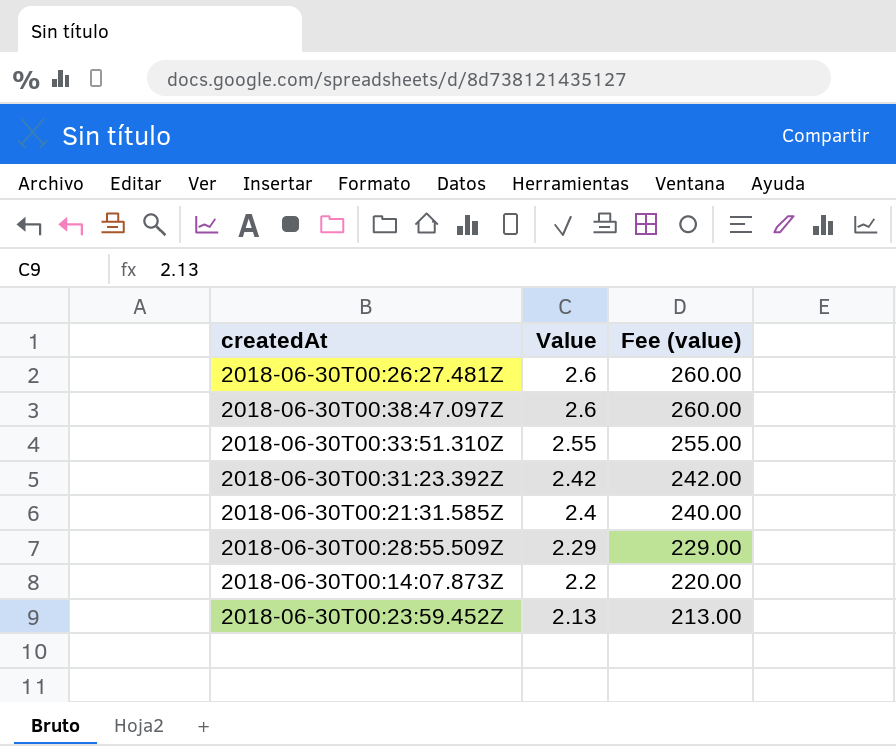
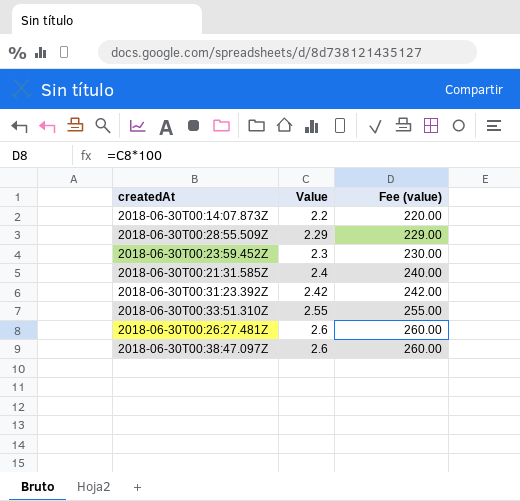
row order: Value descending -> Value ascending
2018-06-30T00:23:59.452Z | Value: 2.13 -> 2.3
2018-06-30T00:23:59.452Z | Fee (value): 213.00 -> 230.00

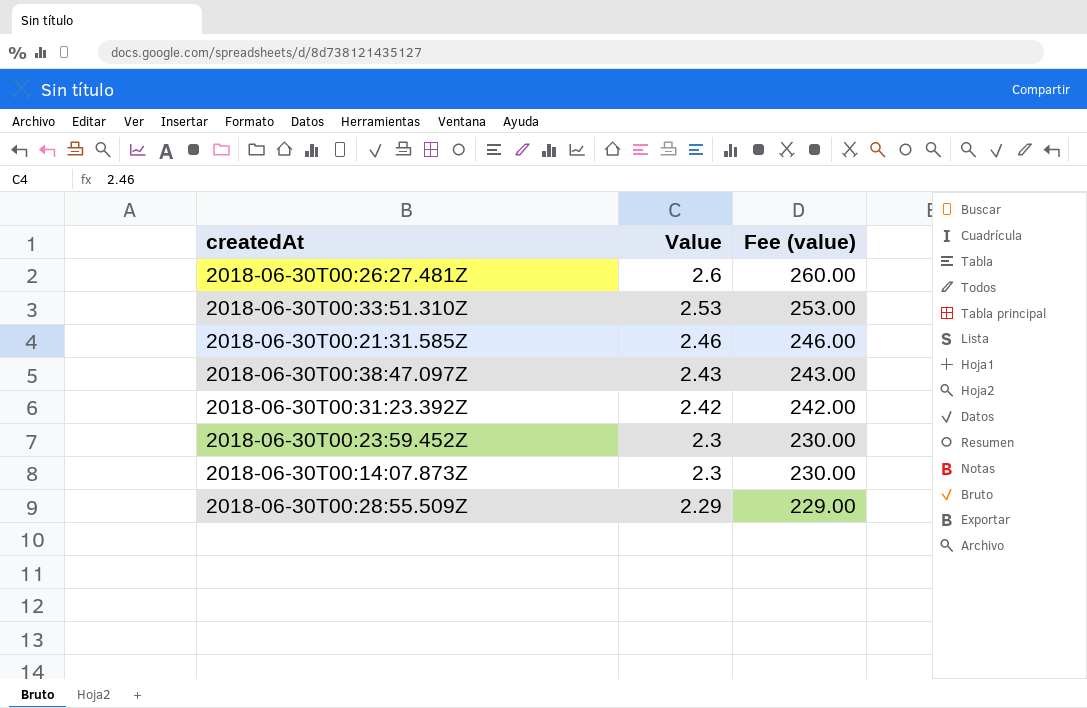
row order: Value ascending -> Value descending
2018-06-30T00:33:51.310Z | Value: 2.55 -> 2.53
2018-06-30T00:33:51.310Z | Fee (value): 255.00 -> 253.00
2018-06-30T00:21:31.585Z | Value: 2.4 -> 2.46
2018-06-30T00:21:31.585Z | Fee (value): 240.00 -> 246.00
2018-06-30T00:38:47.097Z | Value: 2.6 -> 2.43
2018-06-30T00:38:47.097Z | Fee (value): 260.00 -> 243.00
2018-06-30T00:14:07.873Z | Value: 2.2 -> 2.3
2018-06-30T00:14:07.873Z | Fee (value): 220.00 -> 230.00

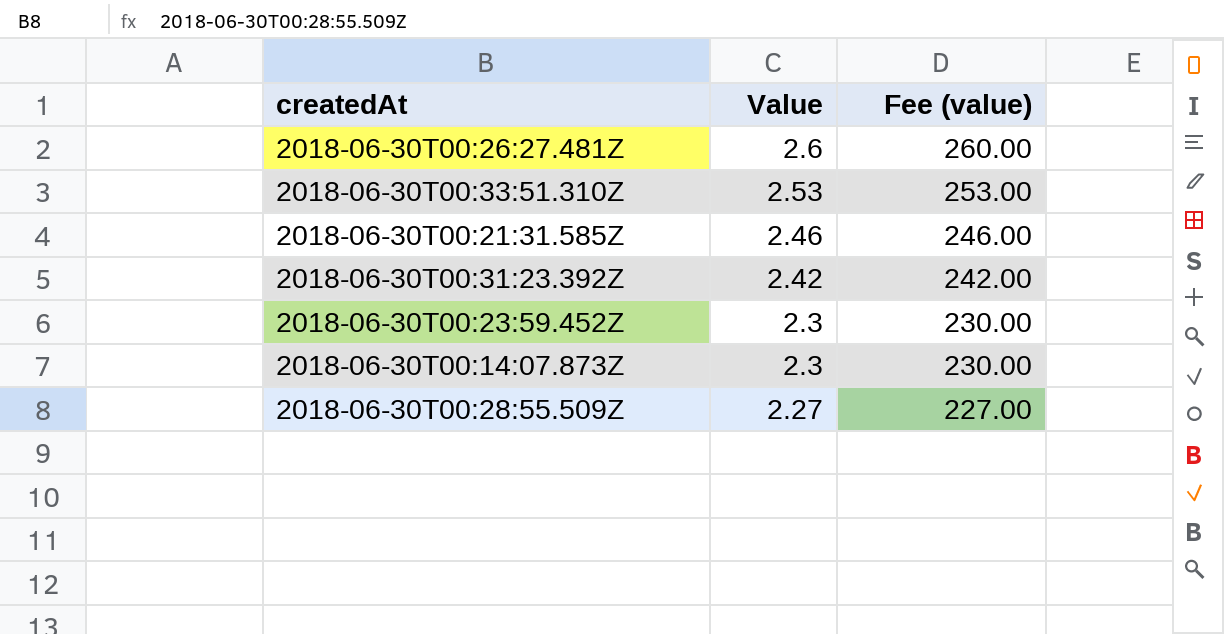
row 2018-06-30T00:38:47.097Z: 2.43 | 243.00 -> none
2018-06-30T00:28:55.509Z | Value: 2.29 -> 2.27
2018-06-30T00:28:55.509Z | Fee (value): 229.00 -> 227.00

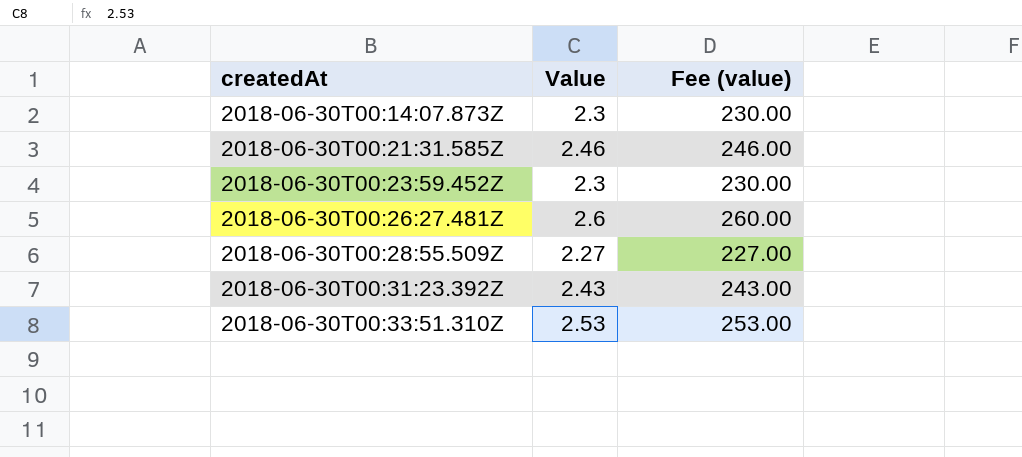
row order: Value descending -> createdAt ascending
2018-06-30T00:31:23.392Z | Value: 2.42 -> 2.43
2018-06-30T00:31:23.392Z | Fee (value): 242.00 -> 243.00

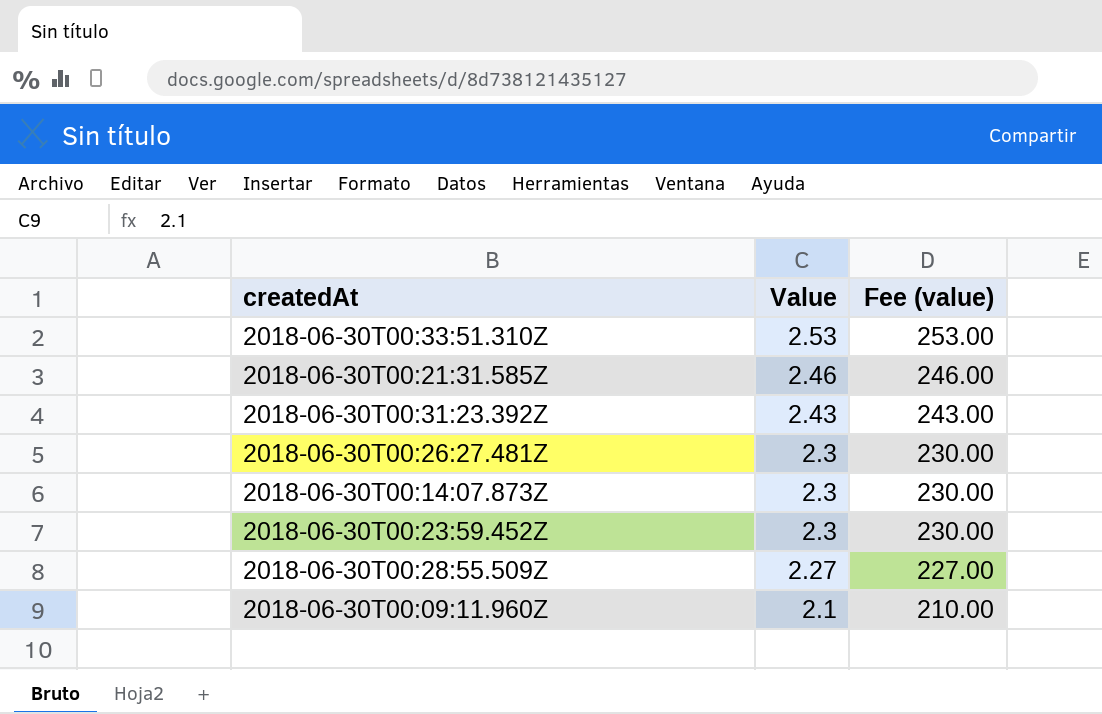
row order: createdAt ascending -> Value descending
2018-06-30T00:26:27.481Z | Value: 2.6 -> 2.3
2018-06-30T00:26:27.481Z | Fee (value): 260.00 -> 230.00
row 2018-06-30T00:09:11.960Z: none -> 2.1 | 210.00

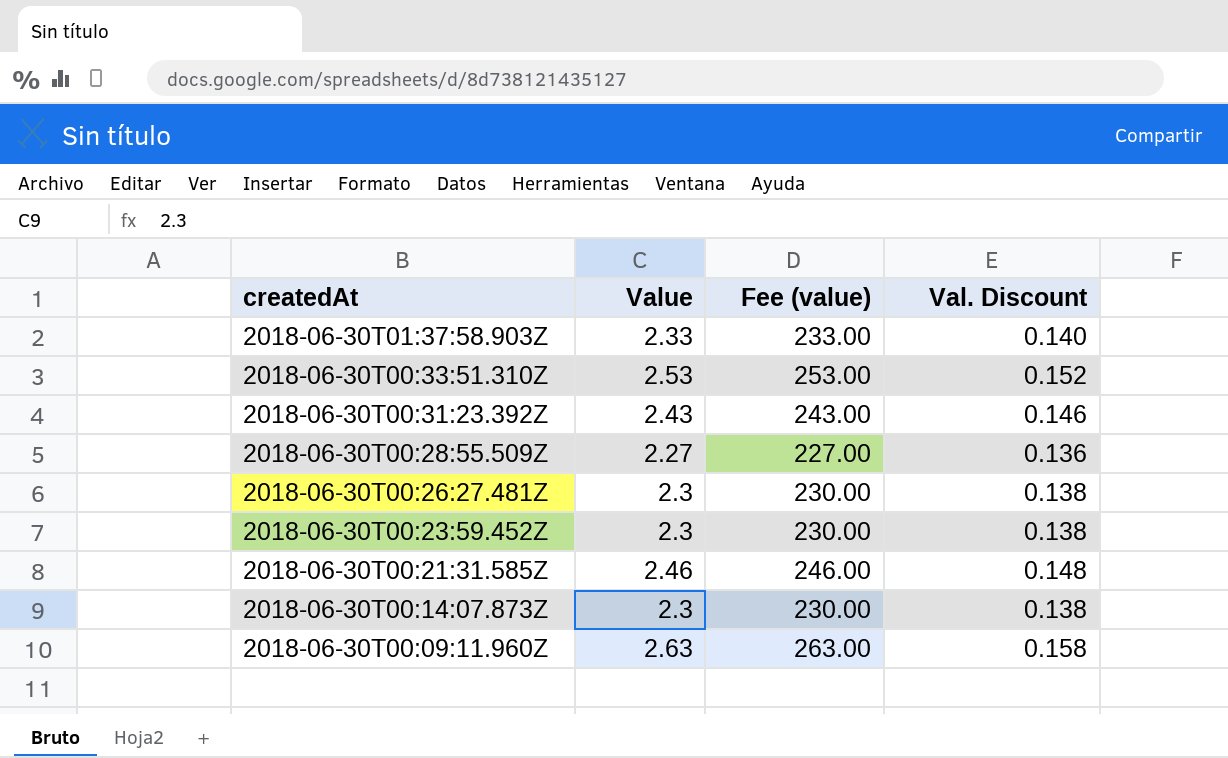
row order: Value descending -> createdAt descending
column Val. Discount | formula: none -> [Value] * 0.06
row 2018-06-30T01:37:58.903Z: none -> 2.33 | 233.00 | 0.140
2018-06-30T00:09:11.960Z | Value: 2.1 -> 2.63
2018-06-30T00:09:11.960Z | Fee (value): 210.00 -> 263.00

